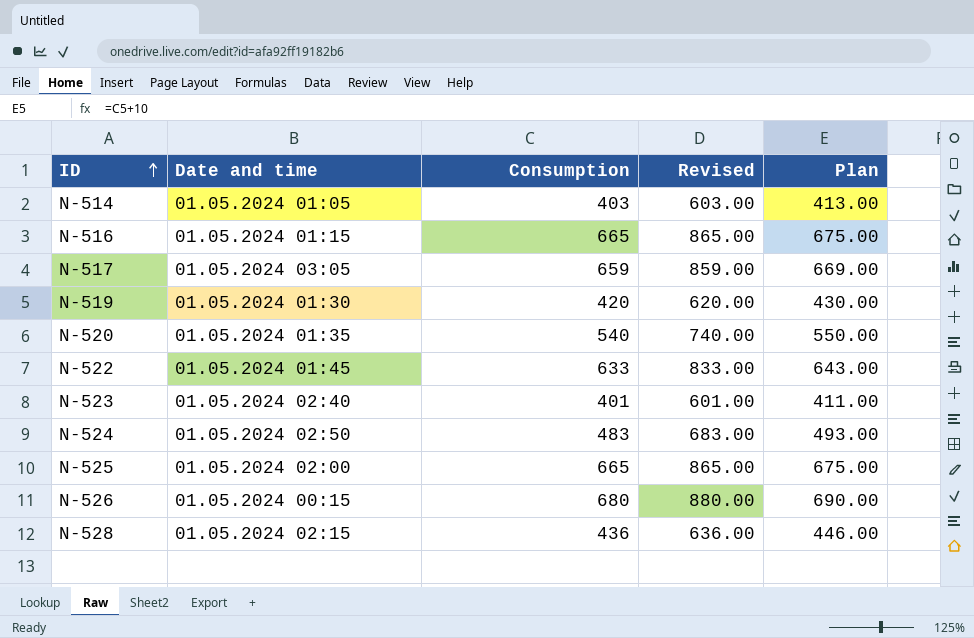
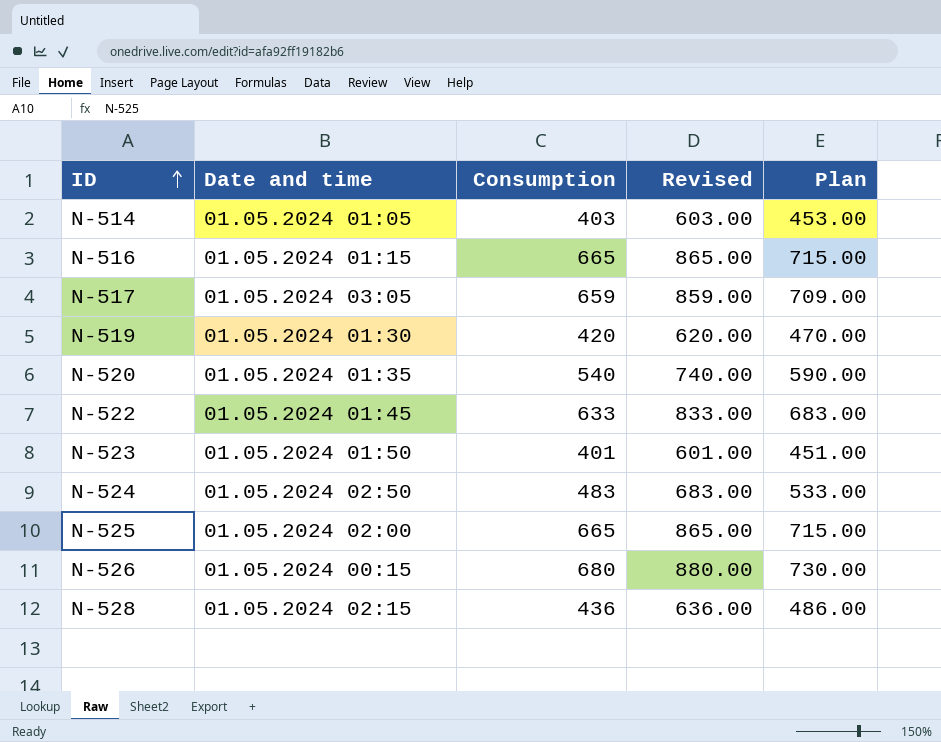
column Plan | formula: [Consumption] + 10 -> [Consumption] + 50
N-523 | Date and time: 01.05.2024 02:40 -> 01.05.2024 01:50

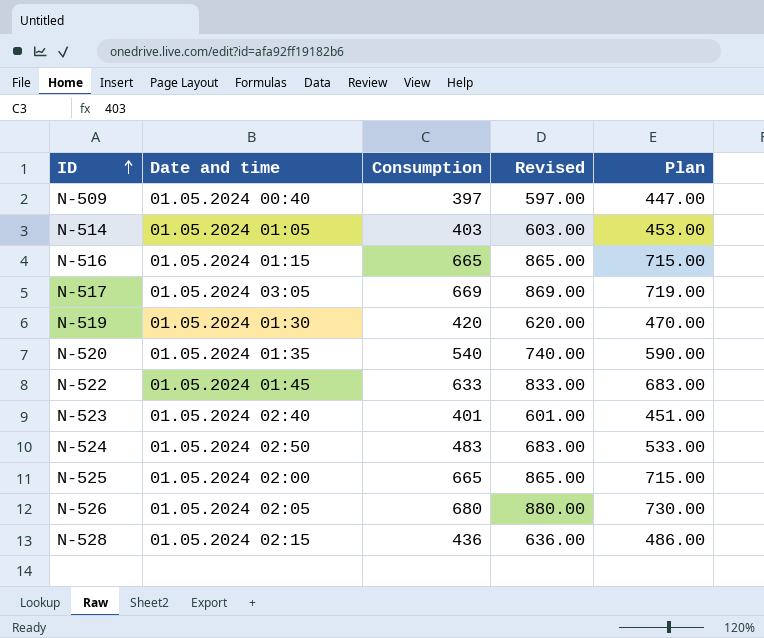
row N-509: none -> 01.05.2024 00:40 | 397 | 597.00 | 447.00
N-517 | Consumption: 659 -> 669
N-517 | Revised: 859.00 -> 869.00
N-517 | Plan: 709.00 -> 719.00
N-523 | Date and time: 01.05.2024 01:50 -> 01.05.2024 02:40
N-526 | Date and time: 01.05.2024 00:15 -> 01.05.2024 02:05

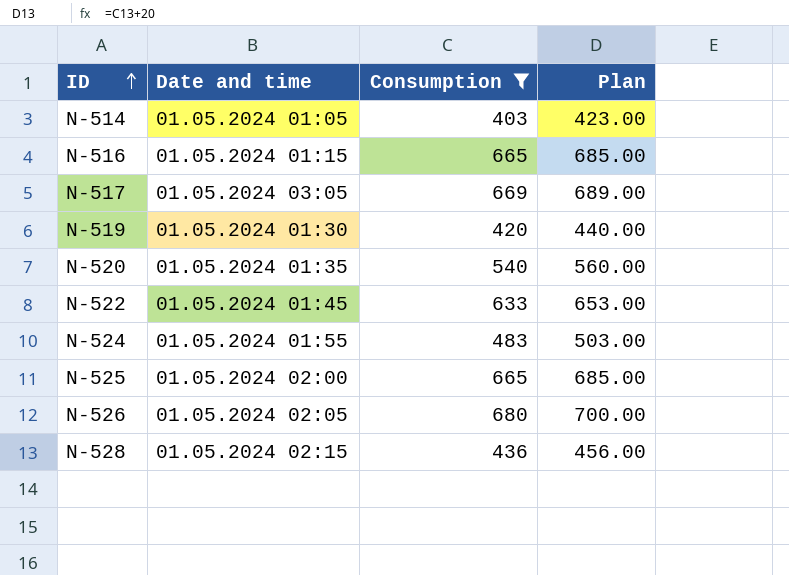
filter: none -> Consumption >= 403
column Revised | formula: [Consumption] + 200 -> none
column Plan | formula: [Consumption] + 50 -> [Consumption] + 20
N-524 | Date and time: 01.05.2024 02:50 -> 01.05.2024 01:55

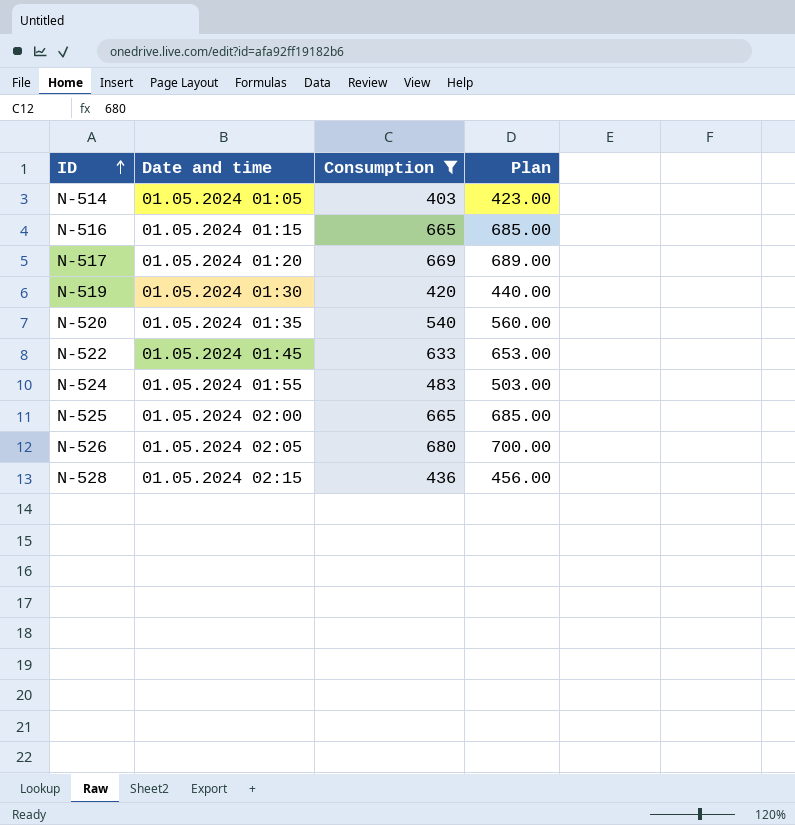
N-517 | Date and time: 01.05.2024 03:05 -> 01.05.2024 01:20

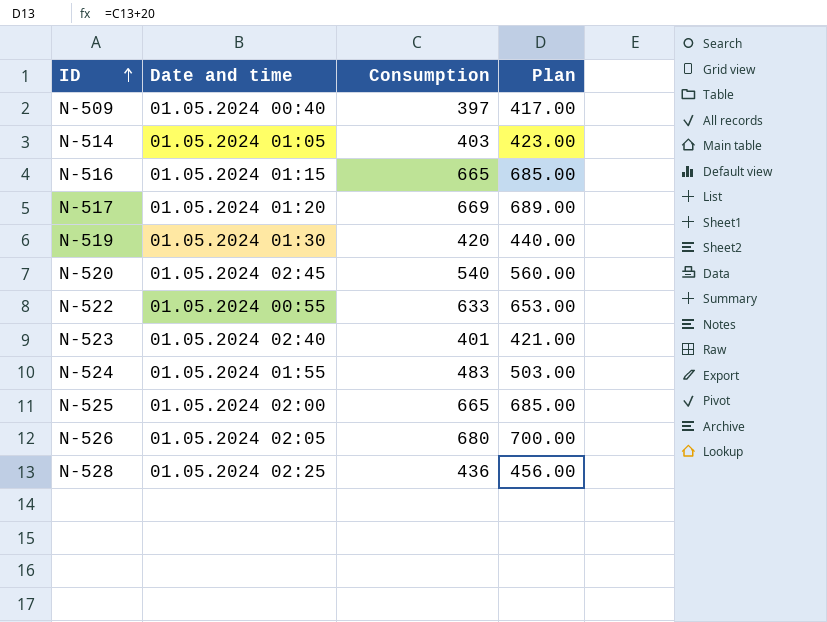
filter: Consumption >= 403 -> none
N-520 | Date and time: 01.05.2024 01:35 -> 01.05.2024 02:45
N-522 | Date and time: 01.05.2024 01:45 -> 01.05.2024 00:55
N-528 | Date and time: 01.05.2024 02:15 -> 01.05.2024 02:25

